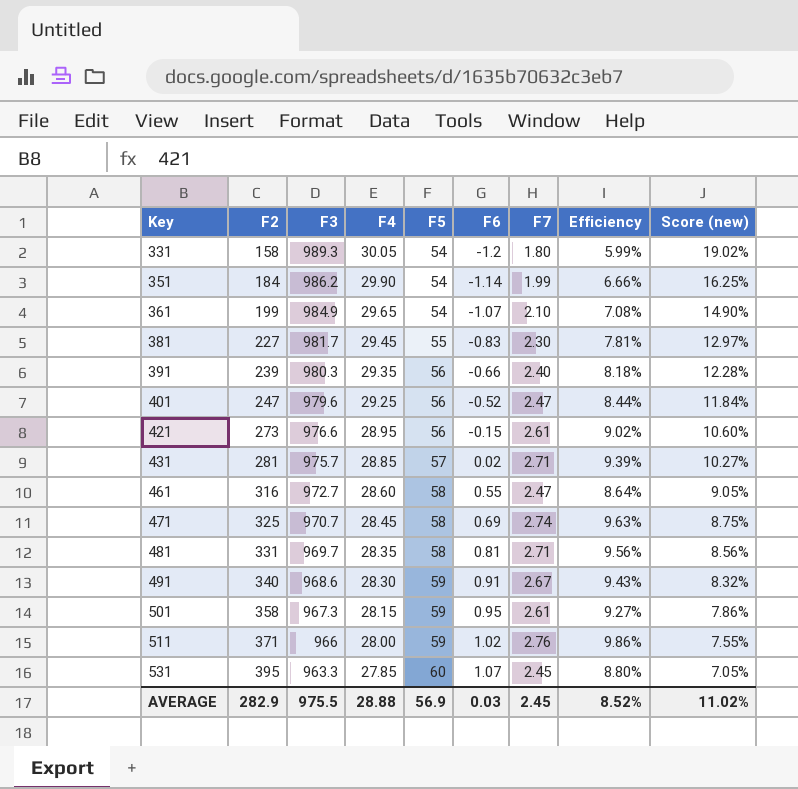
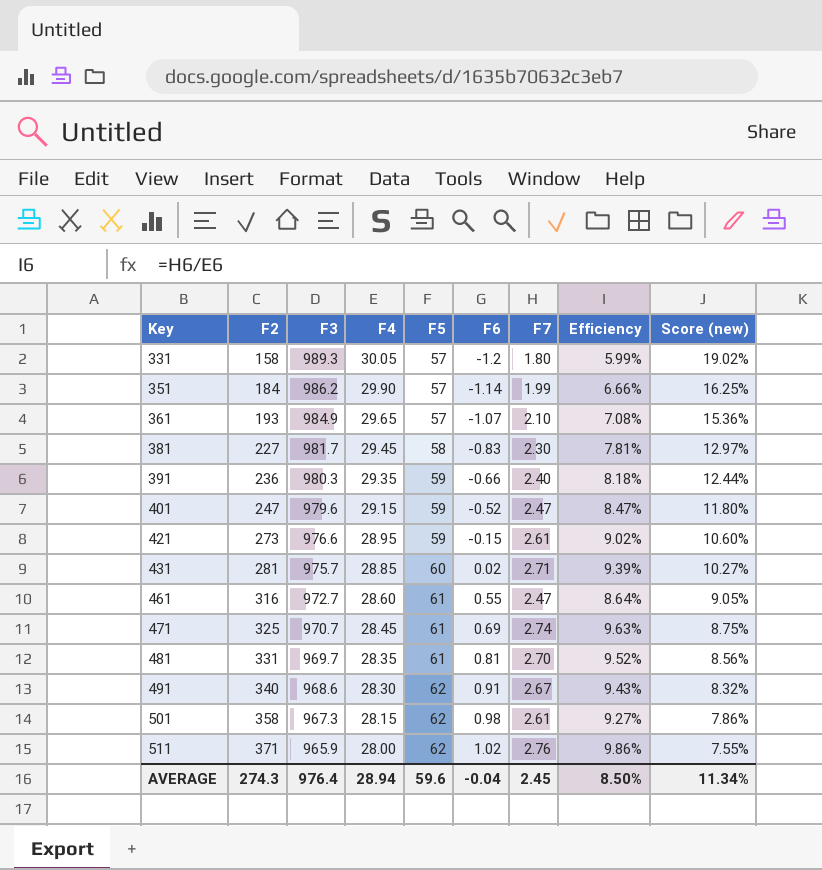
row 531: 395 | 963.3 | 27.85 | 60 | 1.07 | 2.45 | 8.80% | 7.05% -> none
331 | F5: 54 -> 57
351 | F5: 54 -> 57
361 | F2: 199 -> 193
361 | F5: 54 -> 57
361 | Score (new): 14.90% -> 15.36%
381 | F5: 55 -> 58
391 | F2: 239 -> 236
391 | F5: 56 -> 59
391 | Score (new): 12.28% -> 12.44%
401 | F4: 29.25 -> 29.15
401 | F5: 56 -> 59
401 | Efficiency: 8.44% -> 8.47%
401 | Score (new): 11.84% -> 11.80%
421 | F5: 56 -> 59
431 | F5: 57 -> 60
461 | F5: 58 -> 61
471 | F5: 58 -> 61
481 | F5: 58 -> 61
481 | F7: 2.71 -> 2.70
481 | Efficiency: 9.56% -> 9.52%
491 | F5: 59 -> 62
501 | F5: 59 -> 62
501 | F6: 0.95 -> 0.98
511 | F3: 966 -> 965.9
511 | F5: 59 -> 62
AVERAGE | F2: 282.9 -> 274.3
AVERAGE | F3: 975.5 -> 976.4
AVERAGE | F4: 28.88 -> 28.94
AVERAGE | F5: 56.9 -> 59.6
AVERAGE | F6: 0.03 -> -0.04
AVERAGE | Efficiency: 8.52% -> 8.50%
AVERAGE | Score (new): 11.02% -> 11.34%

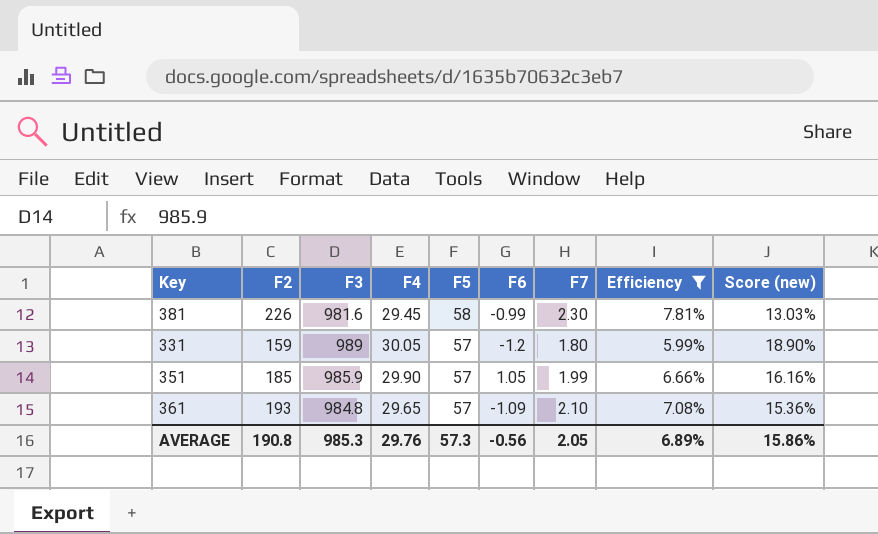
filter: none -> Efficiency <= 7.81%
row order: Key ascending -> F5 descending
381 | F2: 227 -> 226
381 | F3: 981.7 -> 981.6
381 | F6: -0.83 -> -0.99
381 | Score (new): 12.97% -> 13.03%
331 | F2: 158 -> 159
331 | F3: 989.3 -> 989
331 | Score (new): 19.02% -> 18.90%
351 | F2: 184 -> 185
351 | F3: 986.2 -> 985.9
351 | F6: -1.14 -> 1.05
351 | Score (new): 16.25% -> 16.16%
361 | F3: 984.9 -> 984.8
361 | F6: -1.07 -> -1.09
AVERAGE | F2: 274.3 -> 190.8
AVERAGE | F3: 976.4 -> 985.3
AVERAGE | F4: 28.94 -> 29.76
AVERAGE | F5: 59.6 -> 57.3
AVERAGE | F6: -0.04 -> -0.56
AVERAGE | F7: 2.45 -> 2.05
AVERAGE | Efficiency: 8.50% -> 6.89%
AVERAGE | Score (new): 11.34% -> 15.86%

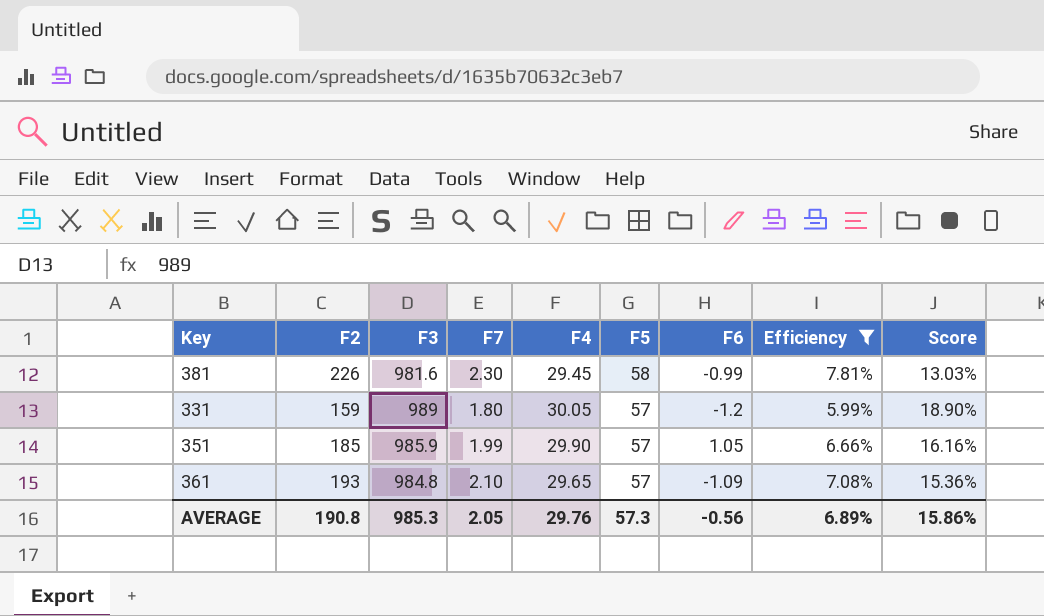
column F7 | position: 7 -> 4
column name: Score (new) -> Score

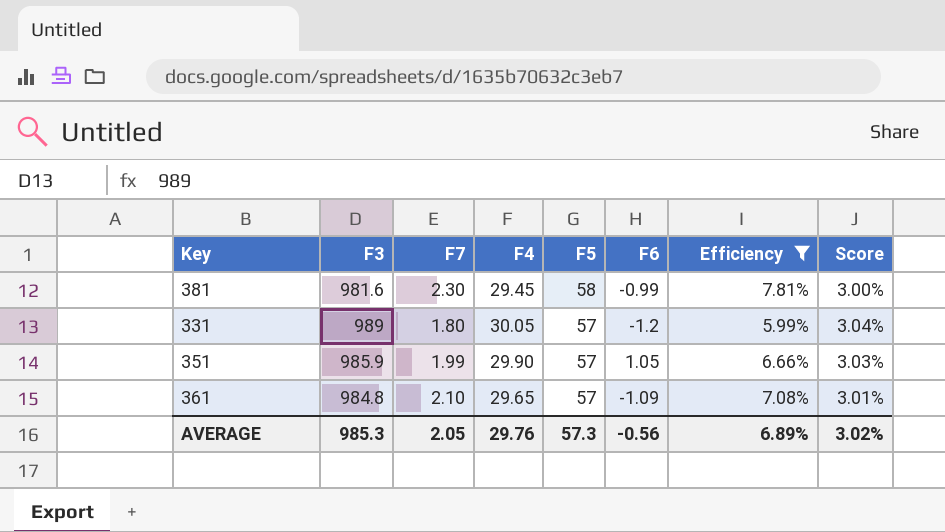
column F2 | position: 2 -> none
column Score | formula: [F4] / [F2] -> [F4] / [F3]
AVERAGE | Score: 15.86% -> 3.02%

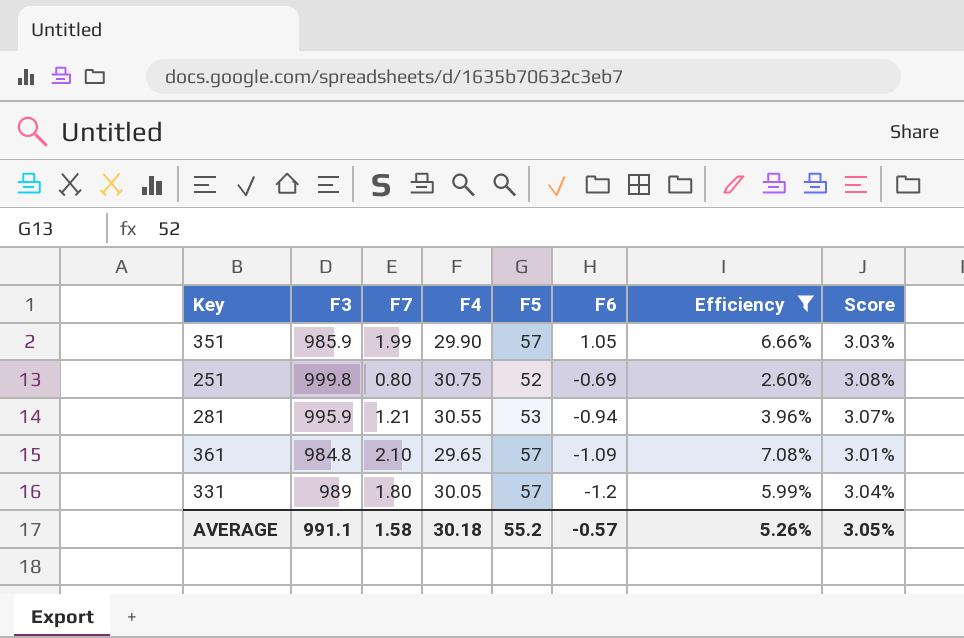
row order: F5 descending -> F6 descending
row 381: 981.6 | 2.30 | 29.45 | 58 | -0.99 | 7.81% | 3.00% -> none
row 251: none -> 999.8 | 0.80 | 30.75 | 52 | -0.69 | 2.60% | 3.08%
row 281: none -> 995.9 | 1.21 | 30.55 | 53 | -0.94 | 3.96% | 3.07%
AVERAGE | F3: 985.3 -> 991.1
AVERAGE | F7: 2.05 -> 1.58
AVERAGE | F4: 29.76 -> 30.18
AVERAGE | F5: 57.3 -> 55.2
AVERAGE | F6: -0.56 -> -0.57
AVERAGE | Efficiency: 6.89% -> 5.26%
AVERAGE | Score: 3.02% -> 3.05%

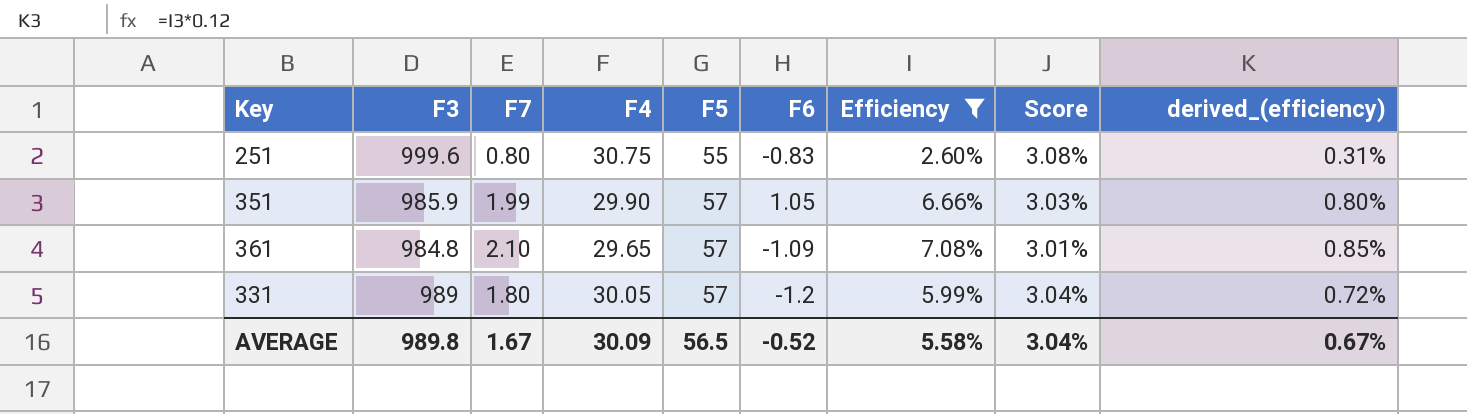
row order: F6 descending -> F5 ascending
column derived_(efficiency) | formula: none -> [Efficiency] * 0.12
row 281: 995.9 | 1.21 | 30.55 | 53 | -0.94 | 3.96% | 3.07% -> none
251 | F3: 999.8 -> 999.6
251 | F5: 52 -> 55
251 | F6: -0.69 -> -0.83
AVERAGE | F3: 991.1 -> 989.8
AVERAGE | F7: 1.58 -> 1.67
AVERAGE | F4: 30.18 -> 30.09
AVERAGE | F5: 55.2 -> 56.5
AVERAGE | F6: -0.57 -> -0.52
AVERAGE | Efficiency: 5.26% -> 5.58%
AVERAGE | Score: 3.05% -> 3.04%

